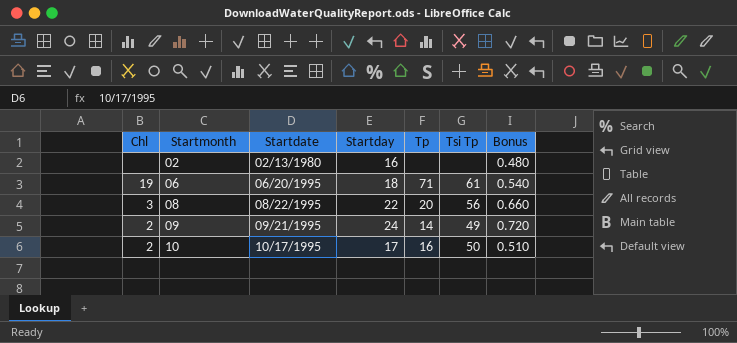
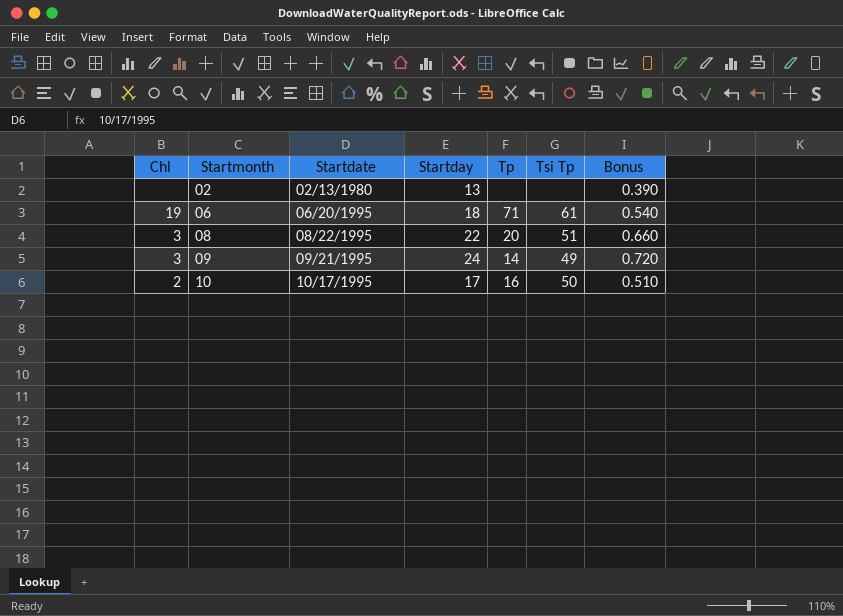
02 | Startday: 16 -> 13
02 | Bonus: 0.480 -> 0.390
08 | Tsi Tp: 56 -> 51
09 | Chl: 2 -> 3

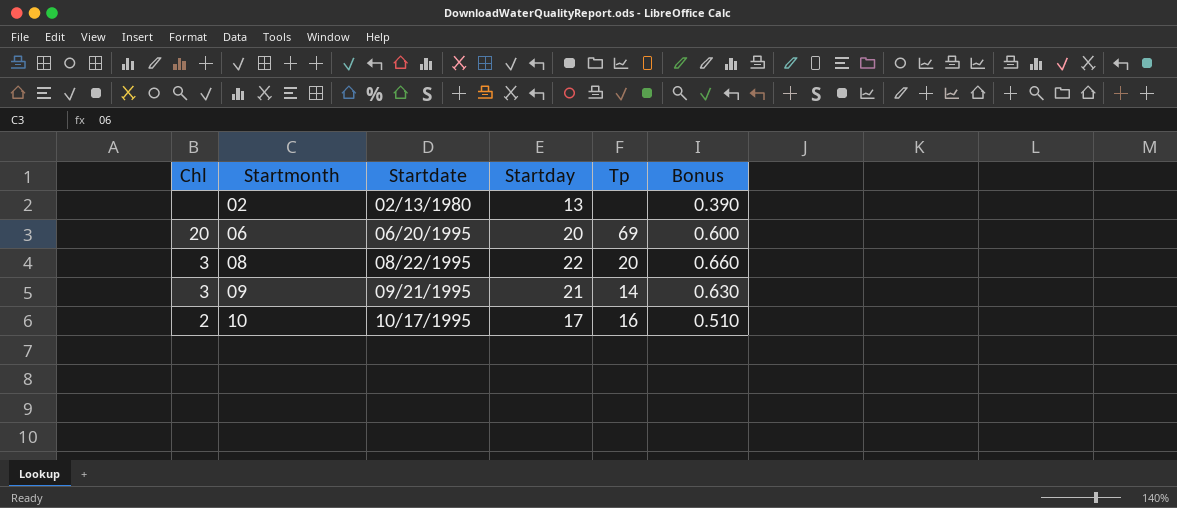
column Tsi Tp | position: 6 -> none
06 | Chl: 19 -> 20
06 | Startday: 18 -> 20
06 | Tp: 71 -> 69
06 | Bonus: 0.540 -> 0.600
09 | Startday: 24 -> 21
09 | Bonus: 0.720 -> 0.630

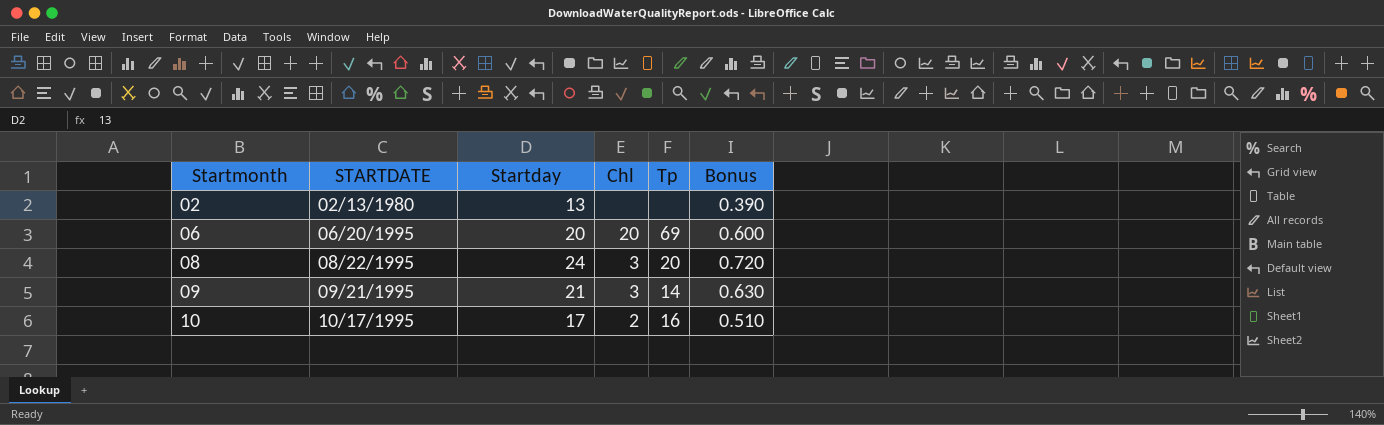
column name: Startdate -> STARTDATE
column Chl | position: 1 -> 4
08 | Startday: 22 -> 24
08 | Bonus: 0.660 -> 0.720

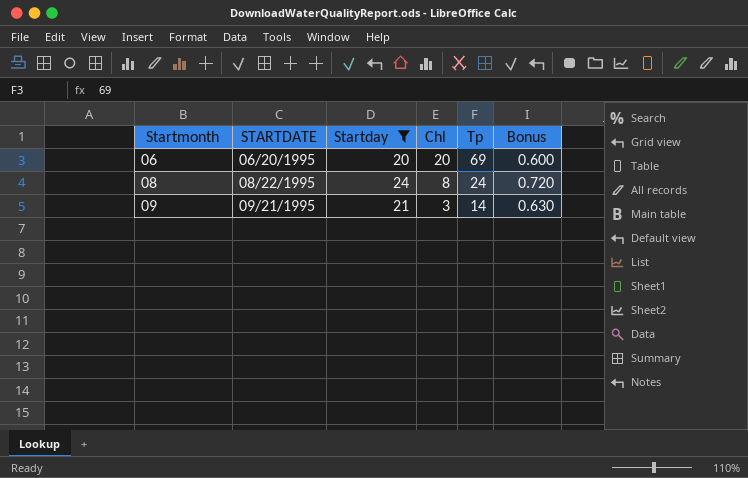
filter: none -> Startday >= 20
08 | Chl: 3 -> 8
08 | Tp: 20 -> 24

